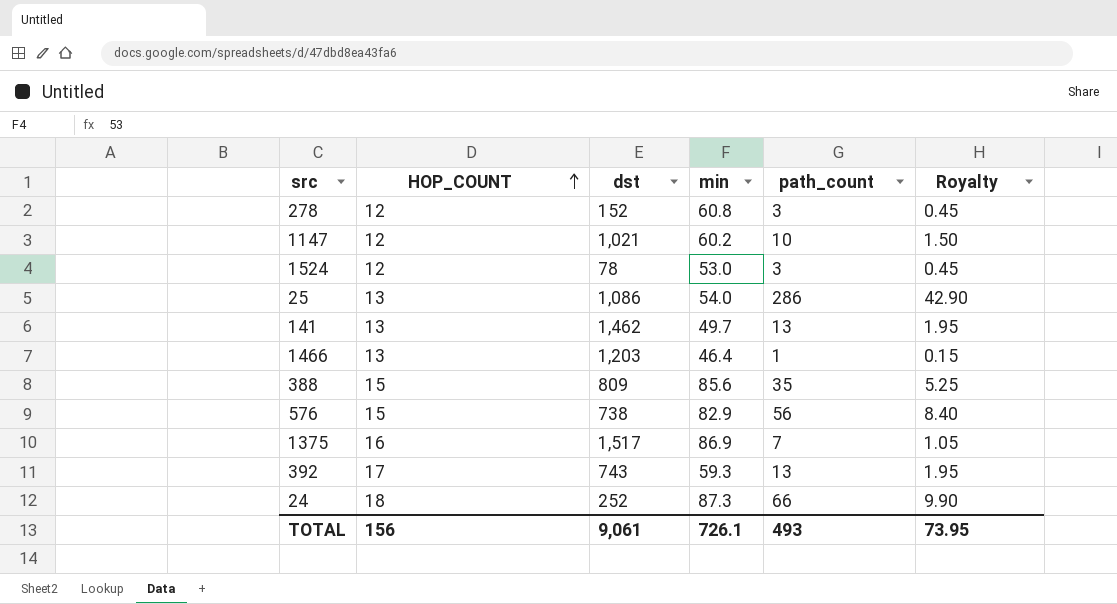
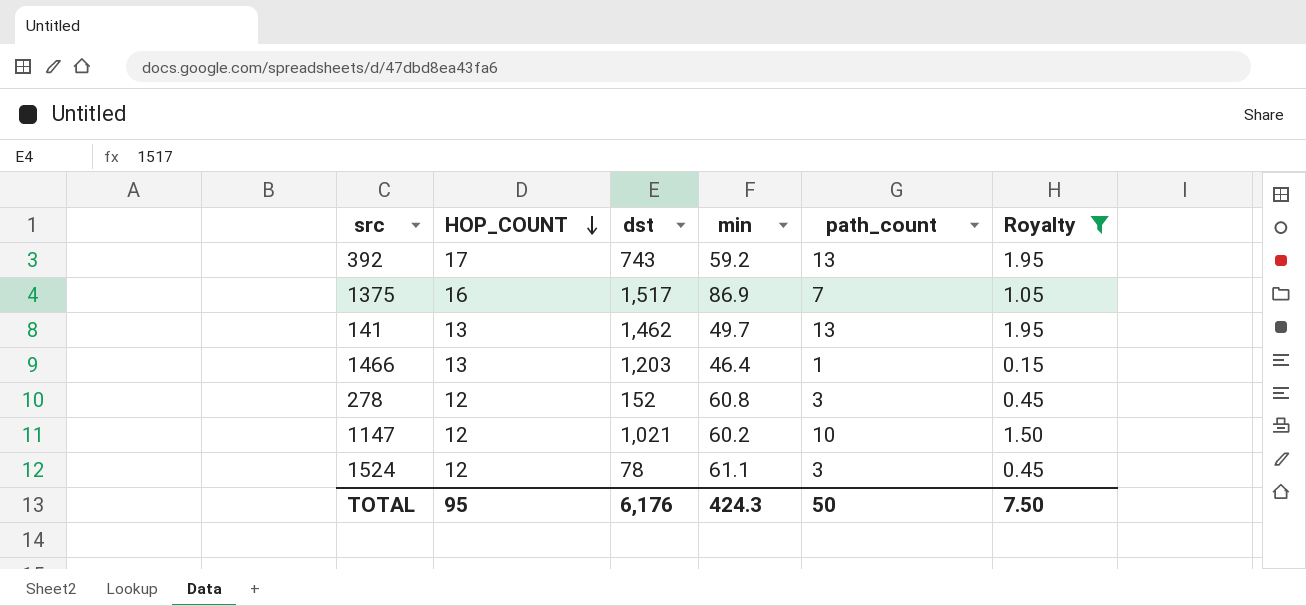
filter: none -> Royalty <= 1.95
row order: HOP_COUNT ascending -> HOP_COUNT descending
392 | min: 59.3 -> 59.2
1524 | min: 53.0 -> 61.1
TOTAL | HOP_COUNT: 156 -> 95
TOTAL | dst: 9,061 -> 6,176
TOTAL | min: 726.1 -> 424.3
TOTAL | path_count: 493 -> 50
TOTAL | Royalty: 73.95 -> 7.50

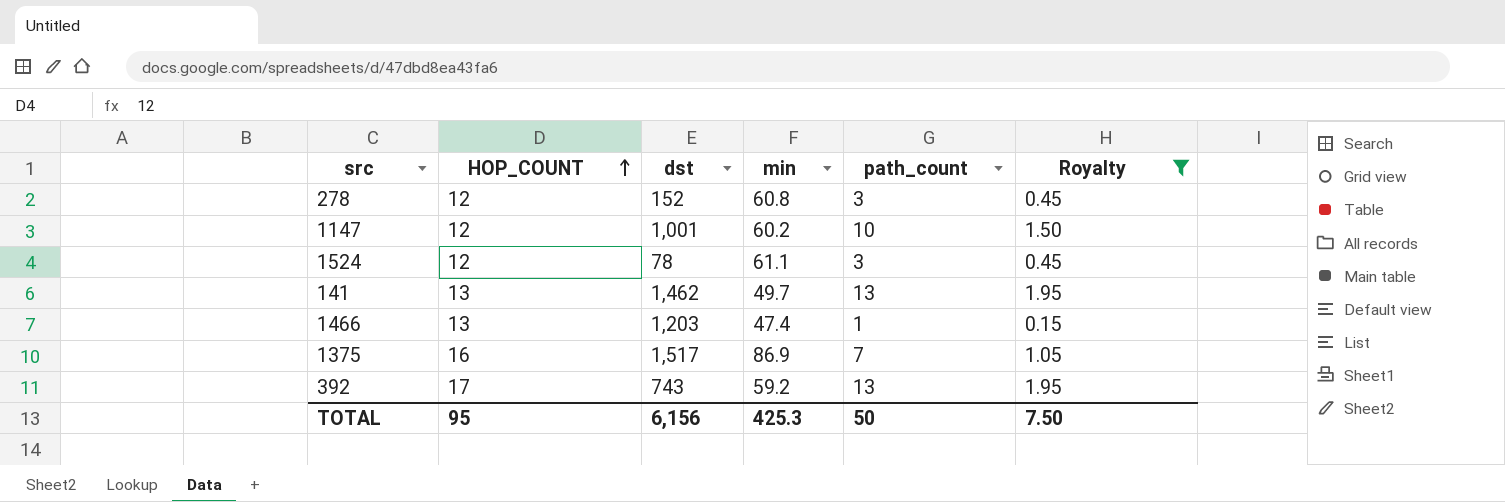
row order: HOP_COUNT descending -> HOP_COUNT ascending
1147 | dst: 1,021 -> 1,001
1466 | min: 46.4 -> 47.4
TOTAL | dst: 6,176 -> 6,156
TOTAL | min: 424.3 -> 425.3

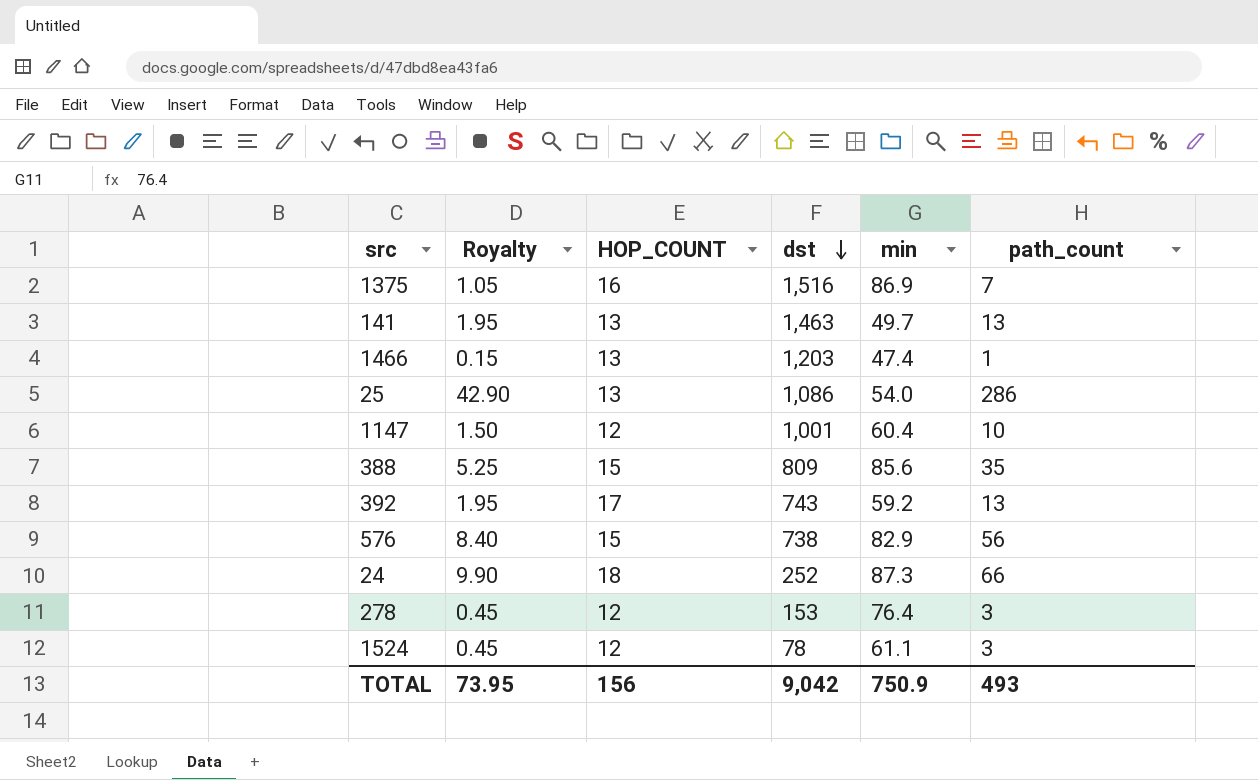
filter: Royalty <= 1.95 -> none
row order: HOP_COUNT ascending -> dst descending
column Royalty | position: 6 -> 2
1375 | dst: 1,517 -> 1,516
141 | dst: 1,462 -> 1,463
1147 | min: 60.2 -> 60.4
278 | dst: 152 -> 153
278 | min: 60.8 -> 76.4
TOTAL | Royalty: 7.50 -> 73.95
TOTAL | HOP_COUNT: 95 -> 156
TOTAL | dst: 6,156 -> 9,042
TOTAL | min: 425.3 -> 750.9
TOTAL | path_count: 50 -> 493

